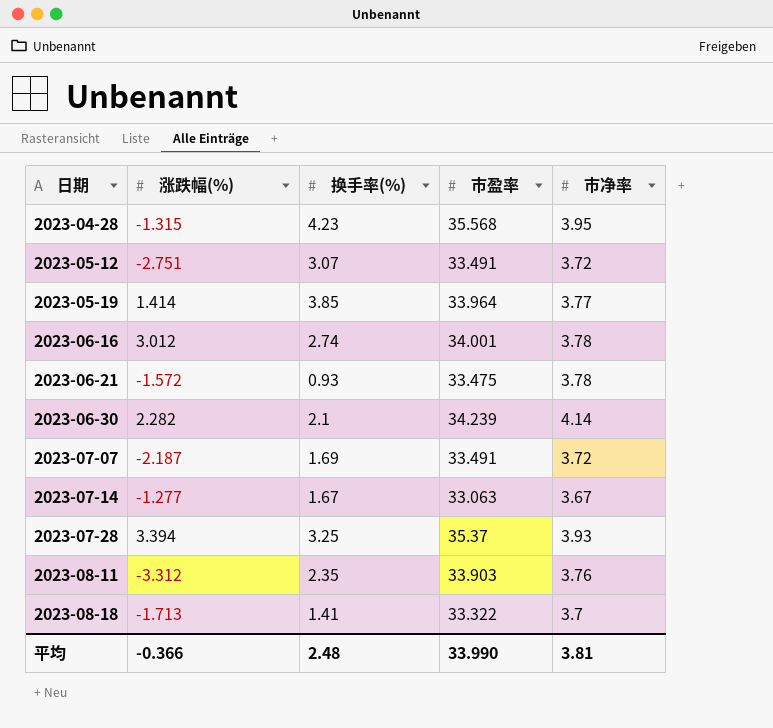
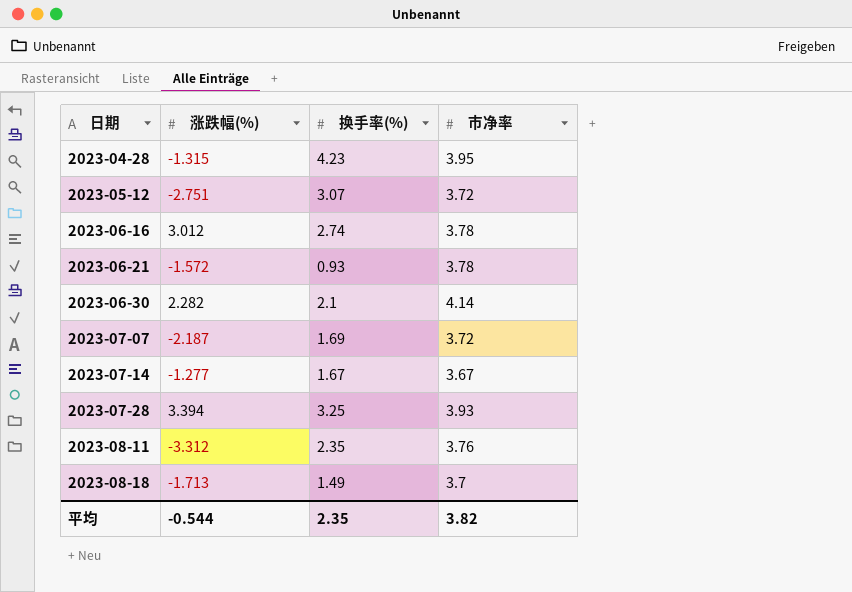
column 市盈率 | position: 4 -> none
row 2023-05-19: 1.414 | 3.85 | 33.964 | 3.77 -> none
2023-08-18 | 换手率(%): 1.41 -> 1.49
平均 | 涨跌幅(%): -0.366 -> -0.544
平均 | 换手率(%): 2.48 -> 2.35
平均 | 市净率: 3.81 -> 3.82

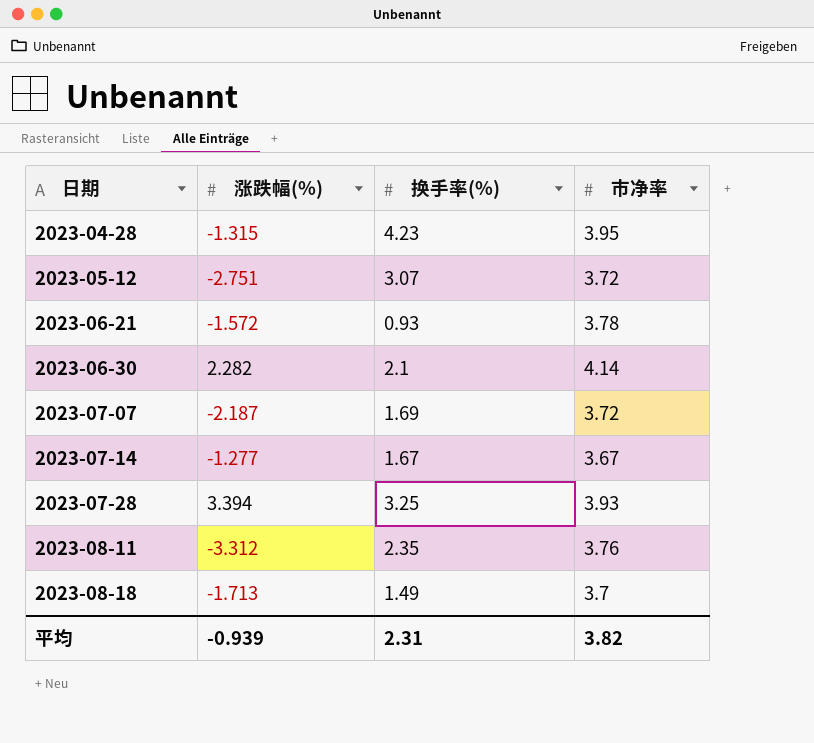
row 2023-06-16: 3.012 | 2.74 | 3.78 -> none
平均 | 涨跌幅(%): -0.544 -> -0.939
平均 | 换手率(%): 2.35 -> 2.31

